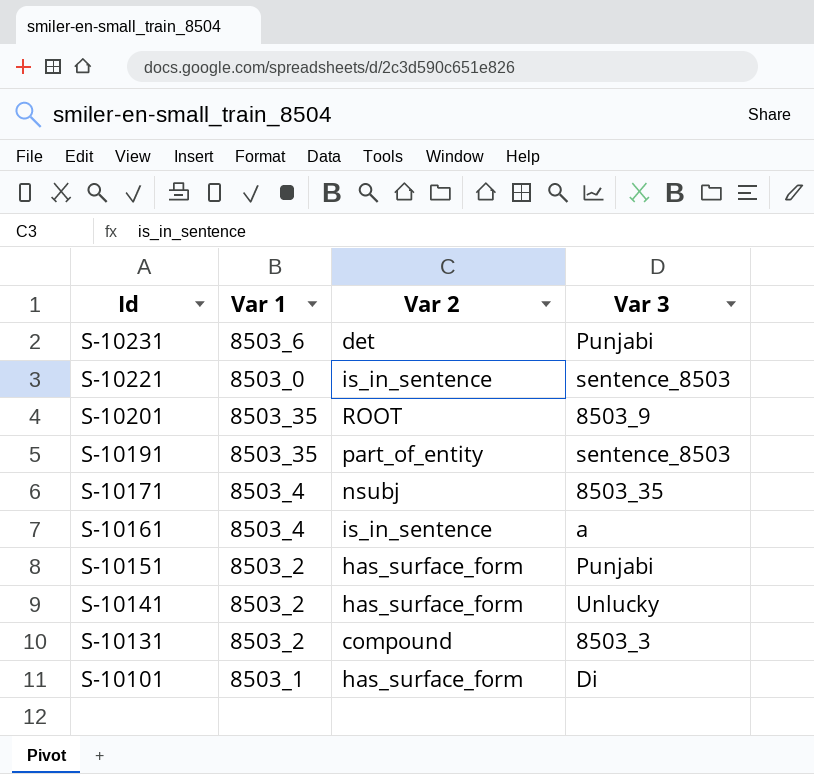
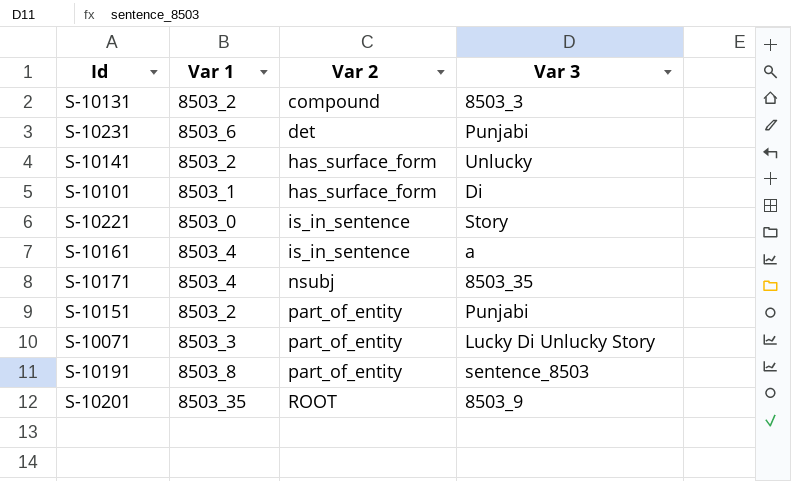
row order: Id descending -> Var 2 ascending
S-10221 | Var 3: sentence_8503 -> Story
S-10151 | Var 2: has_surface_form -> part_of_entity
row S-10071: none -> 8503_3 | part_of_entity | Lucky Di Unlucky Story
S-10191 | Var 1: 8503_35 -> 8503_8

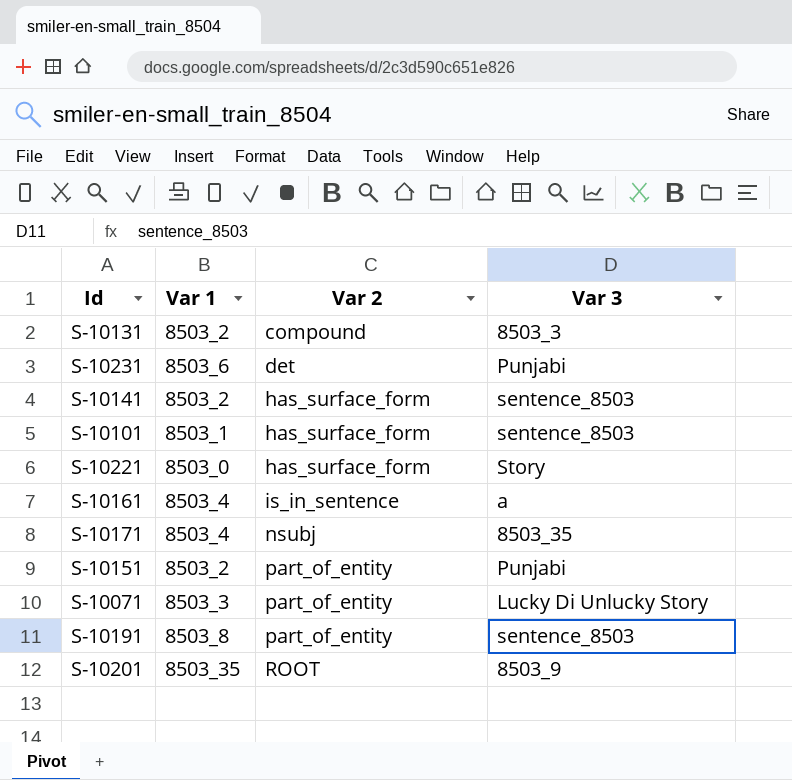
S-10141 | Var 3: Unlucky -> sentence_8503
S-10101 | Var 3: Di -> sentence_8503
S-10221 | Var 2: is_in_sentence -> has_surface_form

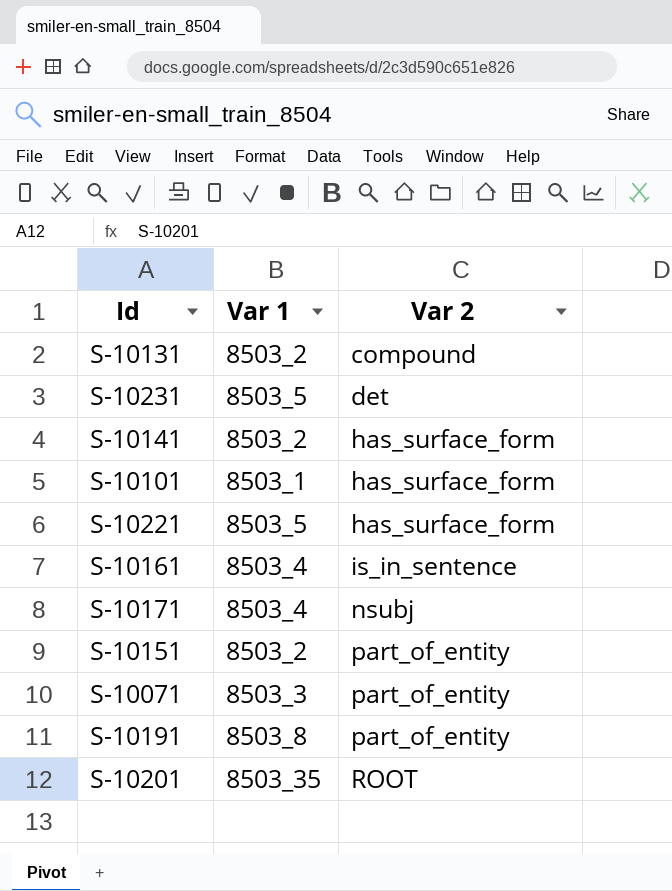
column Var 3 | position: 4 -> none
S-10231 | Var 1: 8503_6 -> 8503_5
S-10221 | Var 1: 8503_0 -> 8503_5

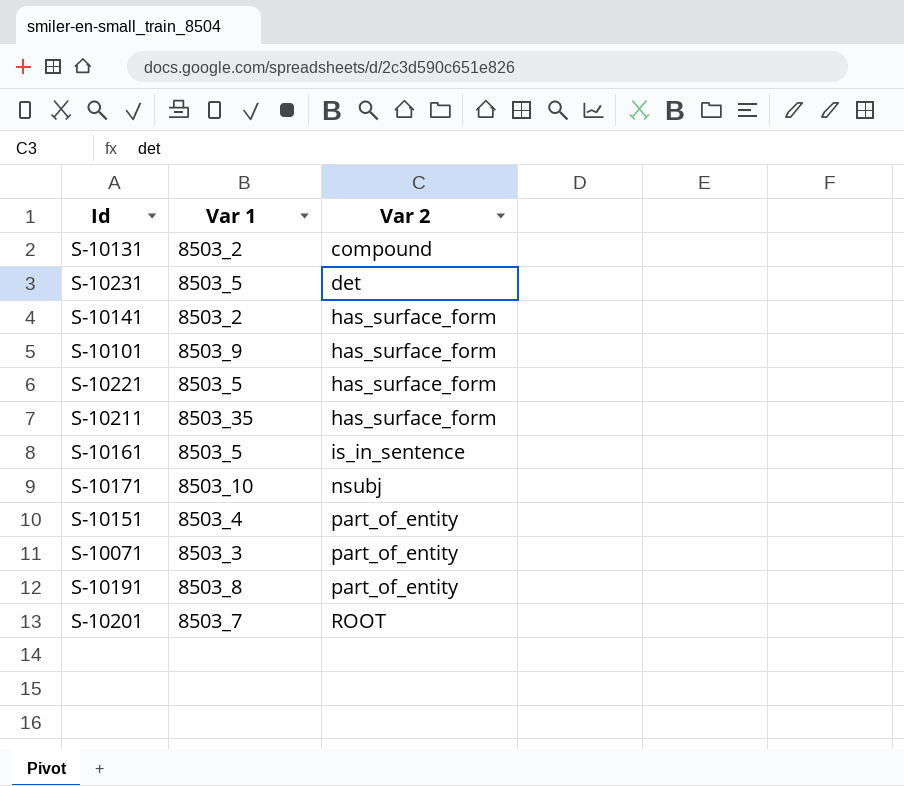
S-10101 | Var 1: 8503_1 -> 8503_9
row S-10211: none -> 8503_35 | has_surface_form
S-10161 | Var 1: 8503_4 -> 8503_5
S-10171 | Var 1: 8503_4 -> 8503_10
S-10151 | Var 1: 8503_2 -> 8503_4
S-10201 | Var 1: 8503_35 -> 8503_7

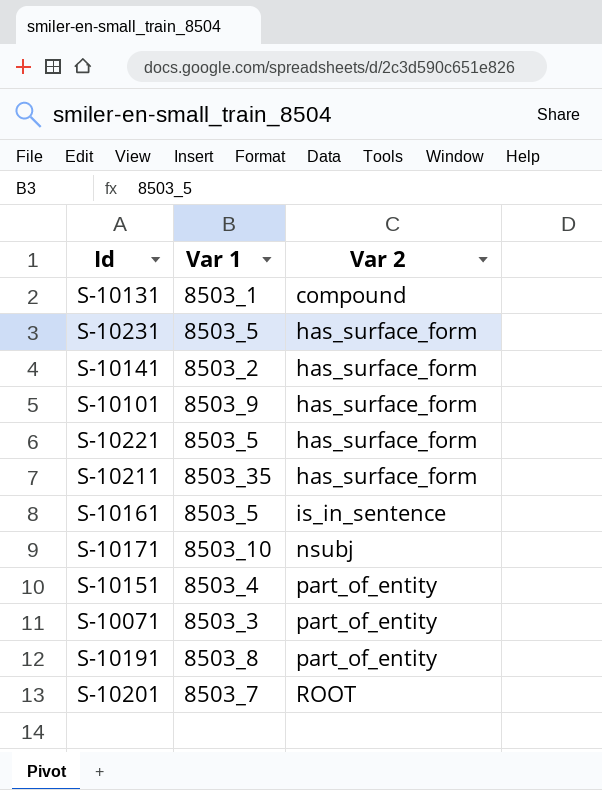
S-10131 | Var 1: 8503_2 -> 8503_1
S-10231 | Var 2: det -> has_surface_form

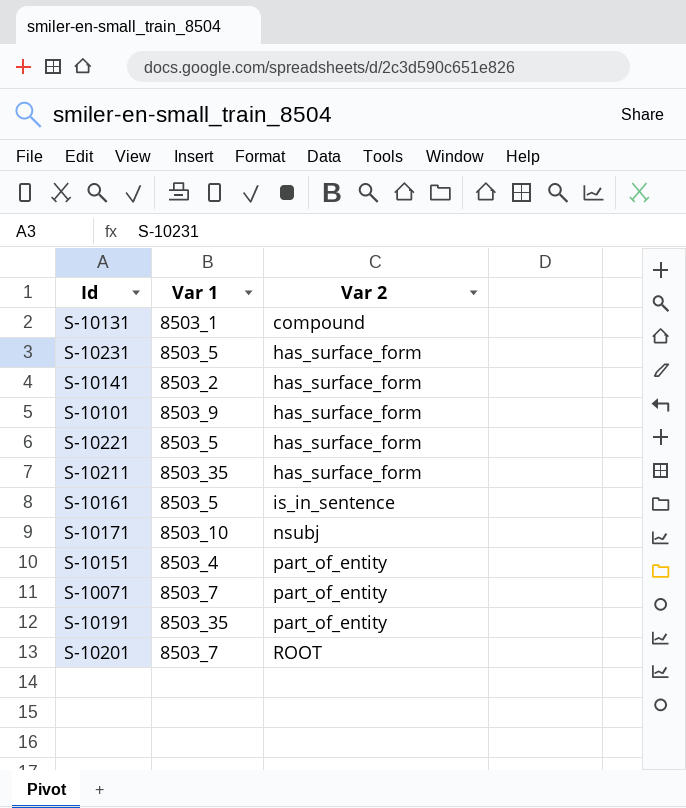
S-10071 | Var 1: 8503_3 -> 8503_7
S-10191 | Var 1: 8503_8 -> 8503_35

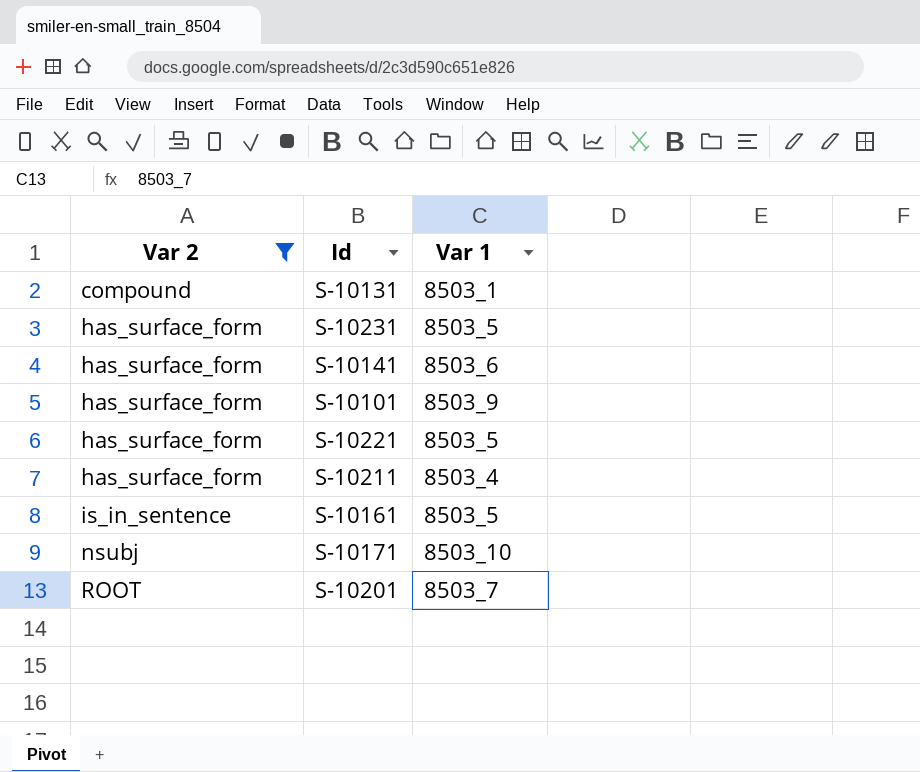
filter: none -> Var 2 != part_of_entity
column Var 2 | position: 3 -> 1
S-10141 | Var 1: 8503_2 -> 8503_6
S-10211 | Var 1: 8503_35 -> 8503_4

